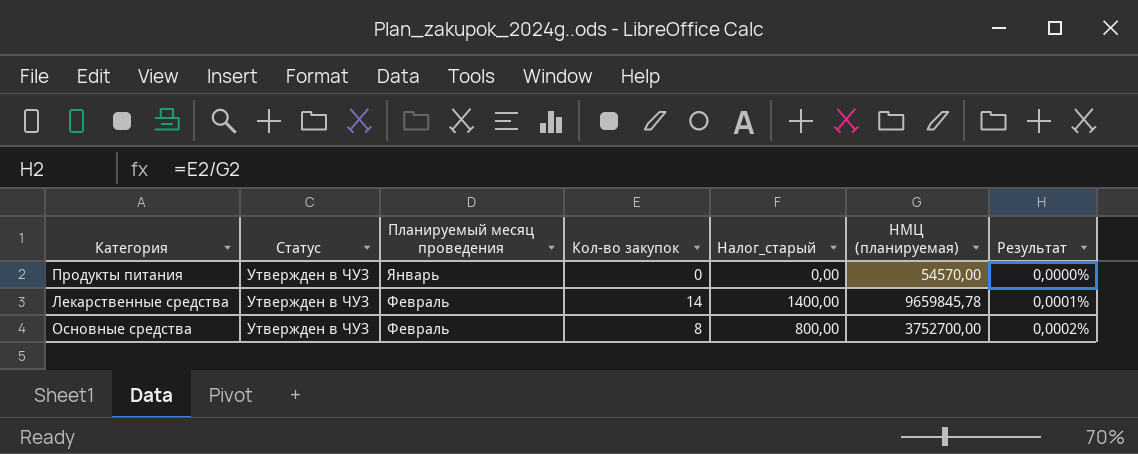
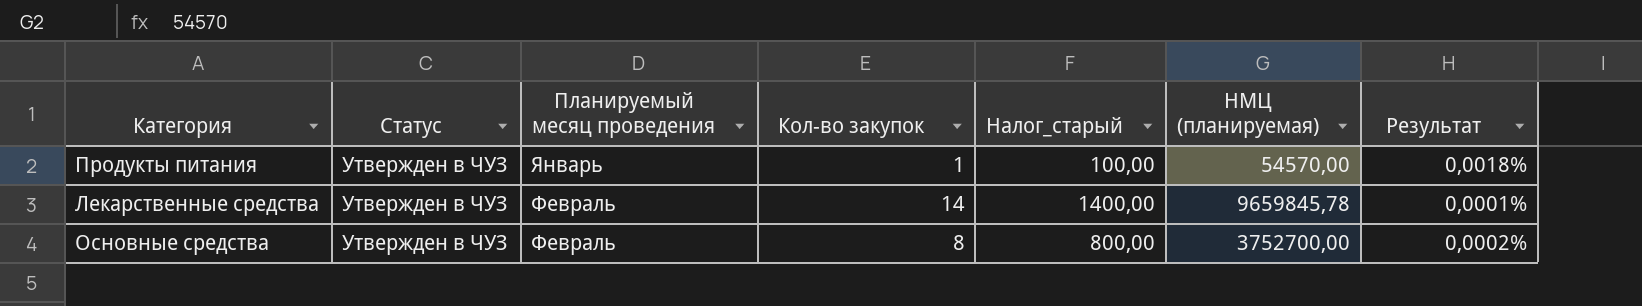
Продукты питания | Кол-во закупок: 0 -> 1
Продукты питания | Налог_старый: 0,00 -> 100,00
Продукты питания | Результат: 0,0000% -> 0,0018%

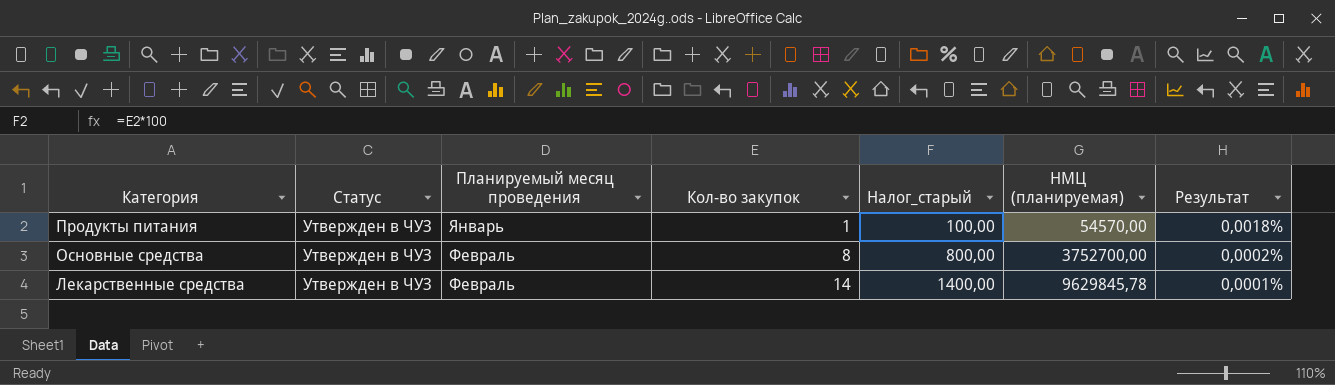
row order: Планируемый месяц проведения ascending -> Категория descending
Лекарственные средства | НМЦ (планируемая): 9659845,78 -> 9629845,78

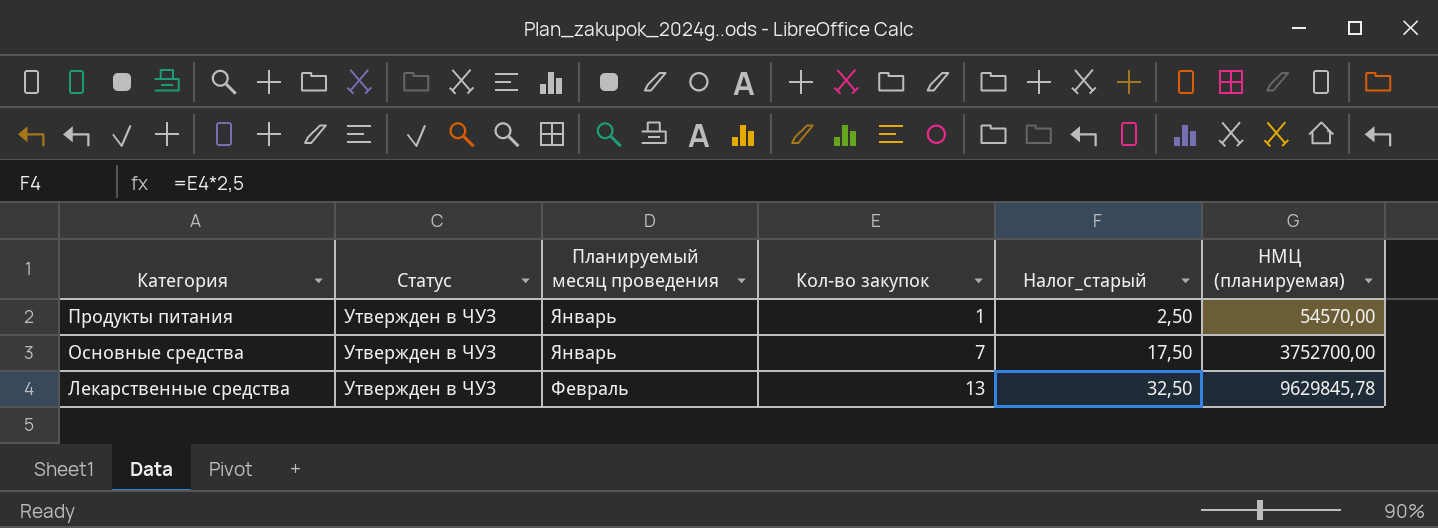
column Результат | formula: [Кол-во закупок] / [НМЦ (планируемая)] -> none
column Налог_старый | formula: [Кол-во закупок] * 100 -> [Кол-во закупок] * 2,5
Основные средства | Планируемый месяц проведения: Февраль -> Январь
Основные средства | Кол-во закупок: 8 -> 7
Лекарственные средства | Кол-во закупок: 14 -> 13

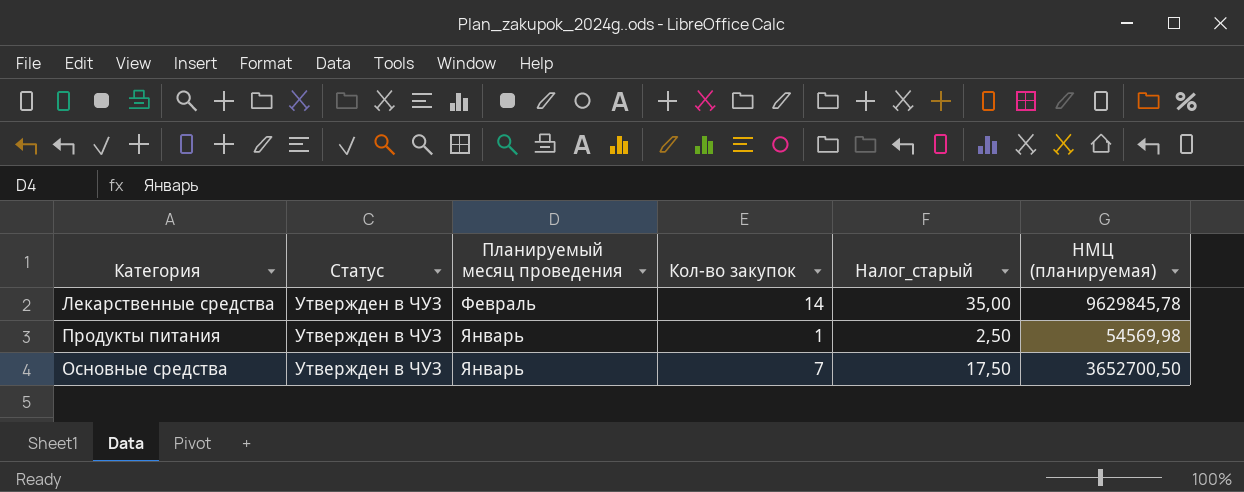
row order: Категория descending -> Планируемый месяц проведения descending
Лекарственные средства | Кол-во закупок: 13 -> 14
Лекарственные средства | Налог_старый: 32,50 -> 35,00
Продукты питания | НМЦ (планируемая): 54570,00 -> 54569,98
Основные средства | НМЦ (планируемая): 3752700,00 -> 3652700,50

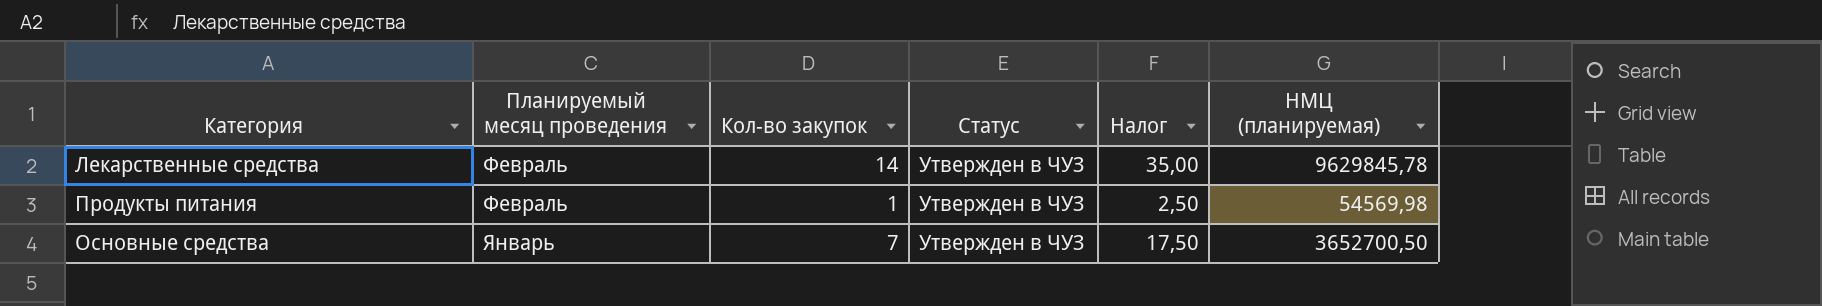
column Статус | position: 2 -> 4
column name: Налог_старый -> Налог
Продукты питания | Планируемый месяц проведения: Январь -> Февраль

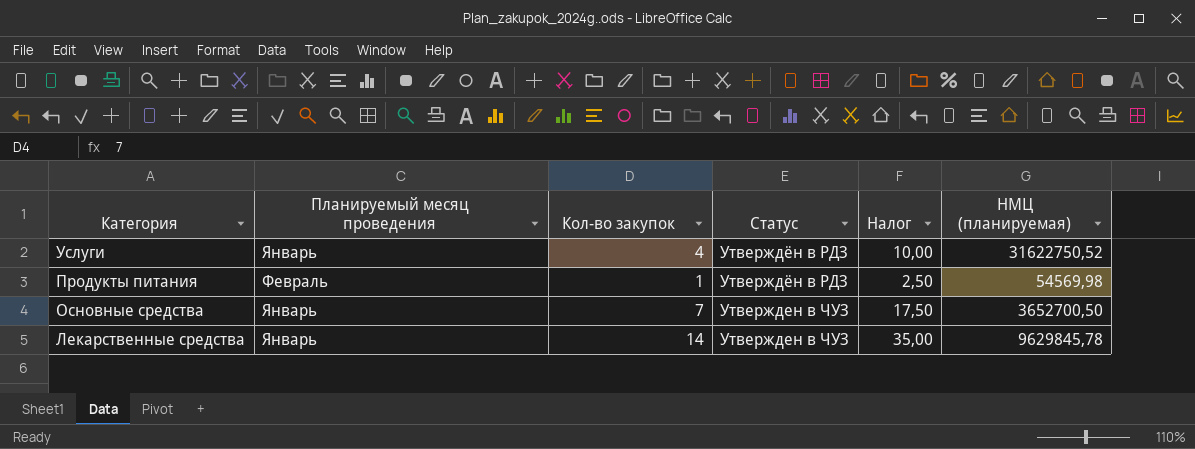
row order: Планируемый месяц проведения descending -> Категория descending
row Услуги: none -> Январь | 4 | Утверждён в РДЗ | 10,00 | 31622750,52
Продукты питания | Статус: Утвержден в ЧУЗ -> Утверждён в РДЗ
Лекарственные средства | Планируемый месяц проведения: Февраль -> Январь

